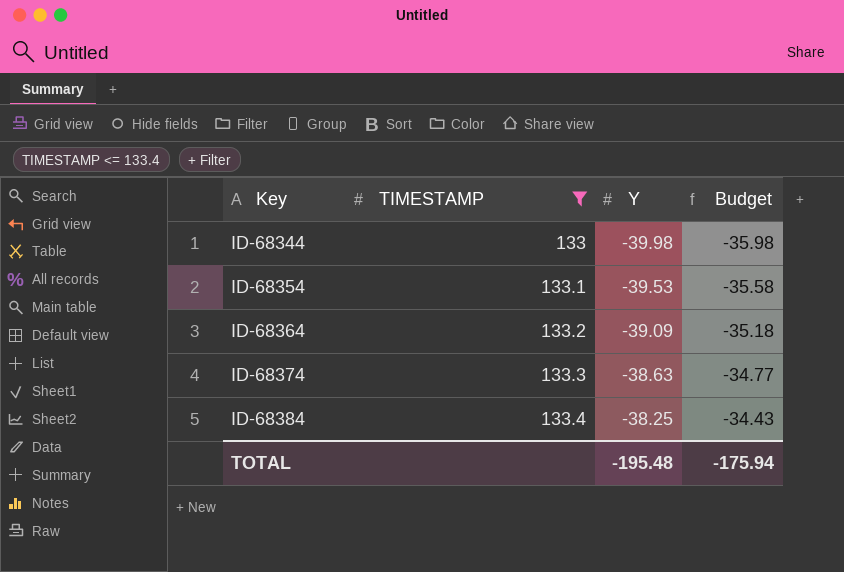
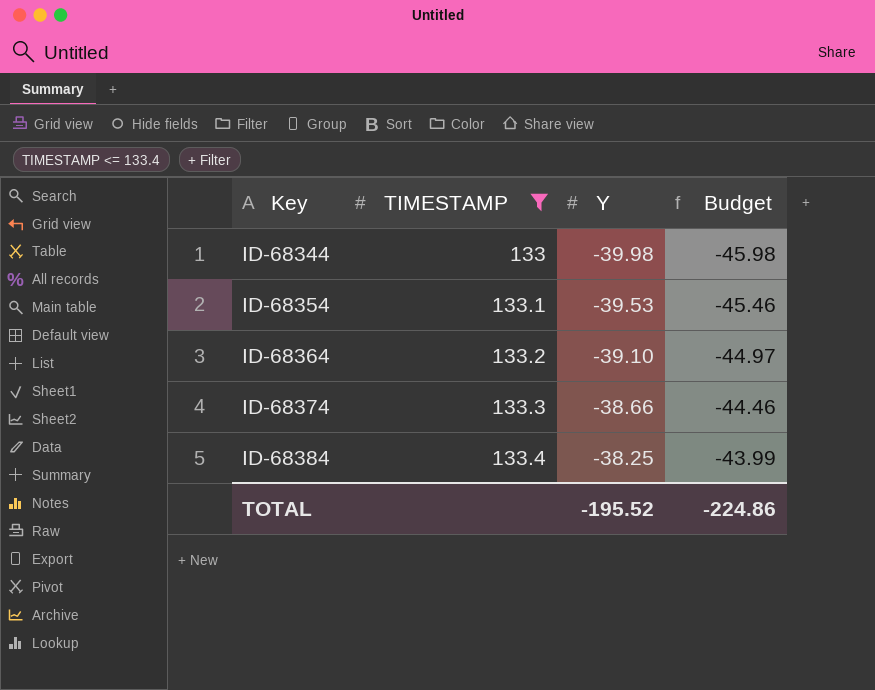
column Budget | formula: [Y] * 0.9 -> [Y] * 1.15
ID-68364 | Y: -39.09 -> -39.10
ID-68374 | Y: -38.63 -> -38.66
TOTAL | Y: -195.48 -> -195.52
TOTAL | Budget: -175.94 -> -224.86

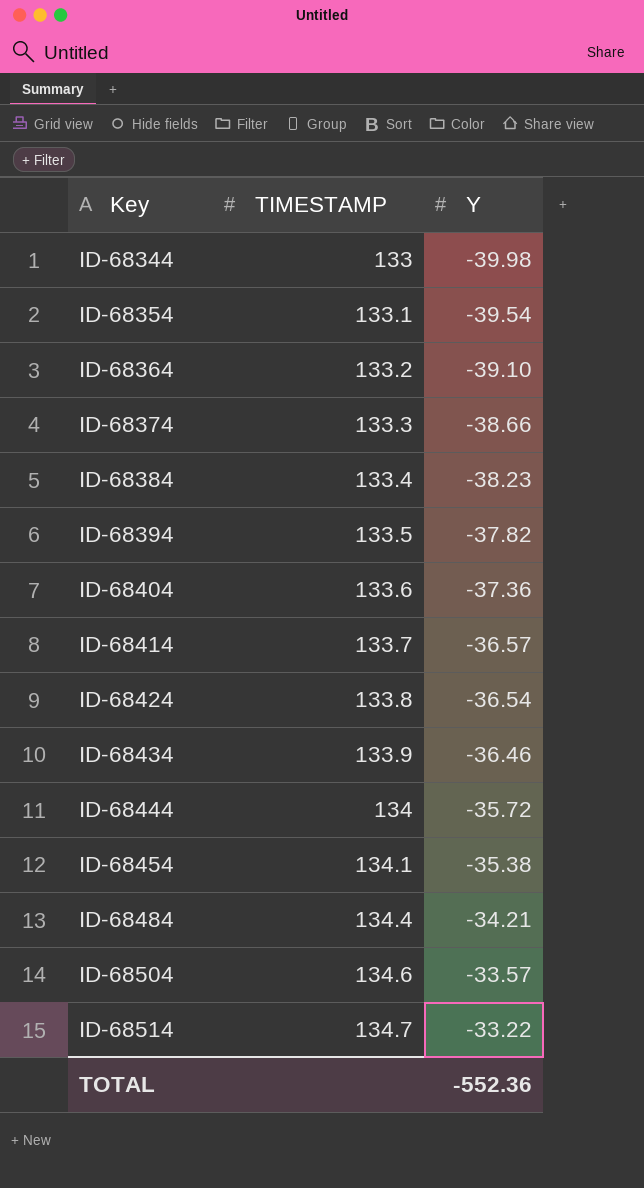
filter: TIMESTAMP <= 133.4 -> none
column Budget | formula: [Y] * 1.15 -> none
ID-68354 | Y: -39.53 -> -39.54
ID-68384 | Y: -38.25 -> -38.23
TOTAL | Y: -195.52 -> -552.36

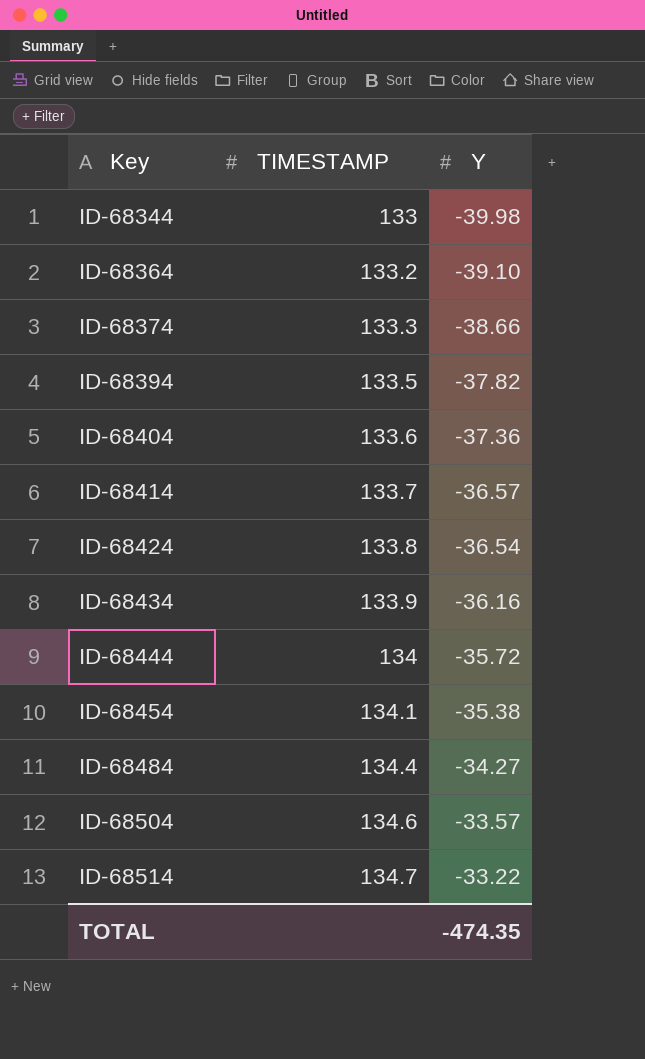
row ID-68354: 133.1 | -39.54 -> none
row ID-68384: 133.4 | -38.23 -> none
ID-68434 | Y: -36.46 -> -36.16
ID-68484 | Y: -34.21 -> -34.27
TOTAL | Y: -552.36 -> -474.35

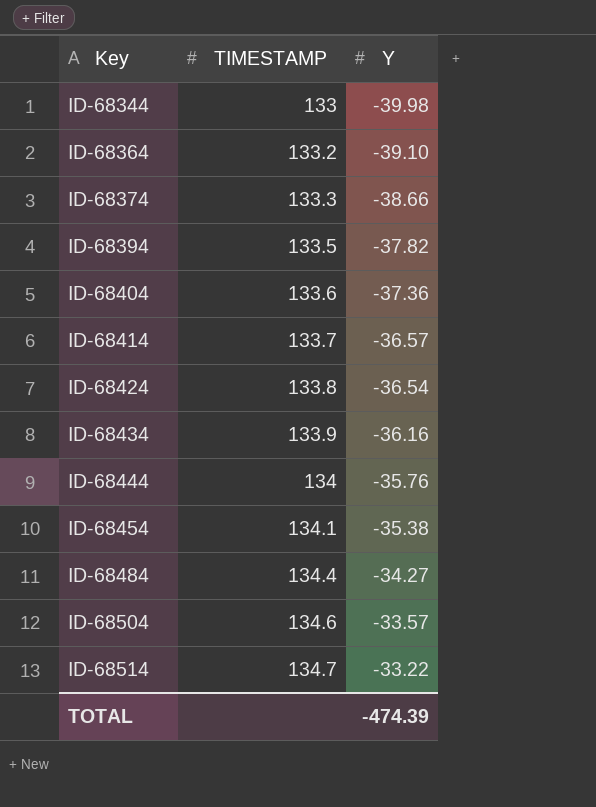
ID-68444 | Y: -35.72 -> -35.76
TOTAL | Y: -474.35 -> -474.39

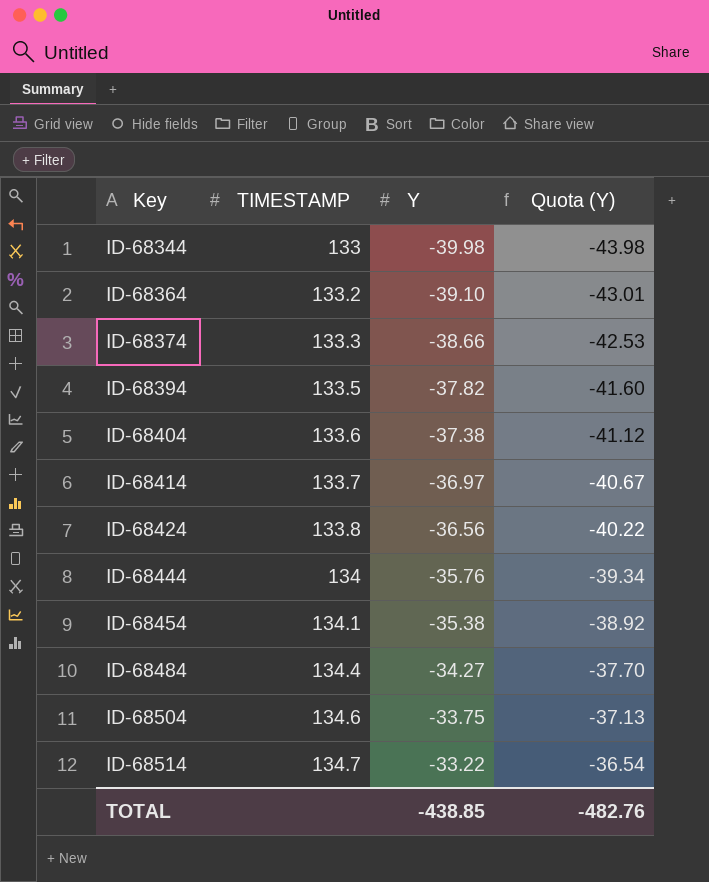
column Quota (Y) | formula: none -> [Y] * 1.1
row ID-68434: 133.9 | -36.16 -> none
ID-68404 | Y: -37.36 -> -37.38
ID-68414 | Y: -36.57 -> -36.97
ID-68424 | Y: -36.54 -> -36.56
ID-68504 | Y: -33.57 -> -33.75
TOTAL | Y: -474.39 -> -438.85

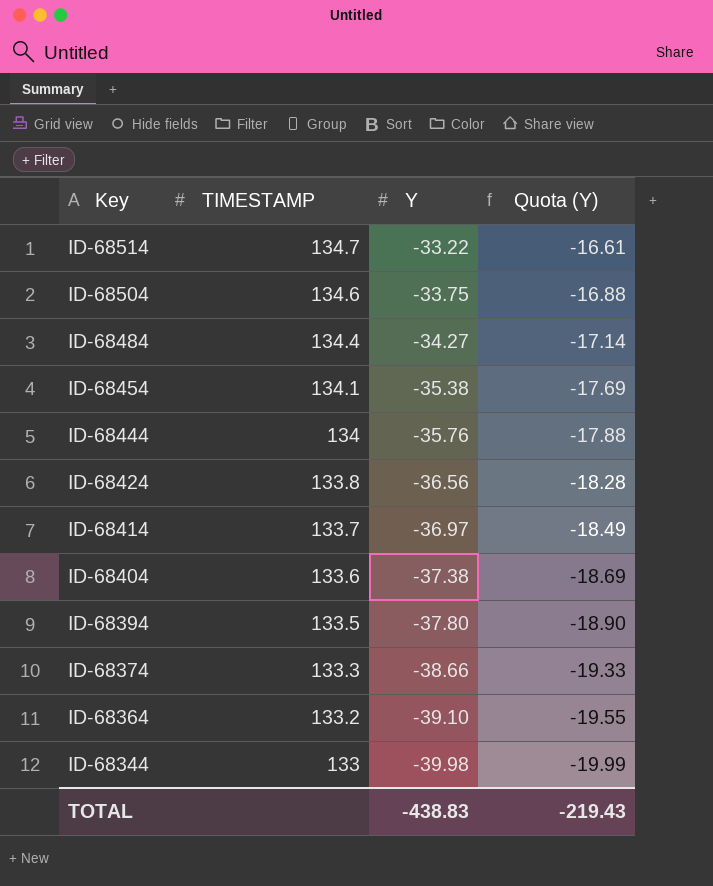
row order: Key ascending -> Key descending
column Quota (Y) | formula: [Y] * 1.1 -> [Y] * 0.5
ID-68394 | Y: -37.82 -> -37.80
TOTAL | Y: -438.85 -> -438.83
TOTAL | Quota (Y): -482.76 -> -219.43

